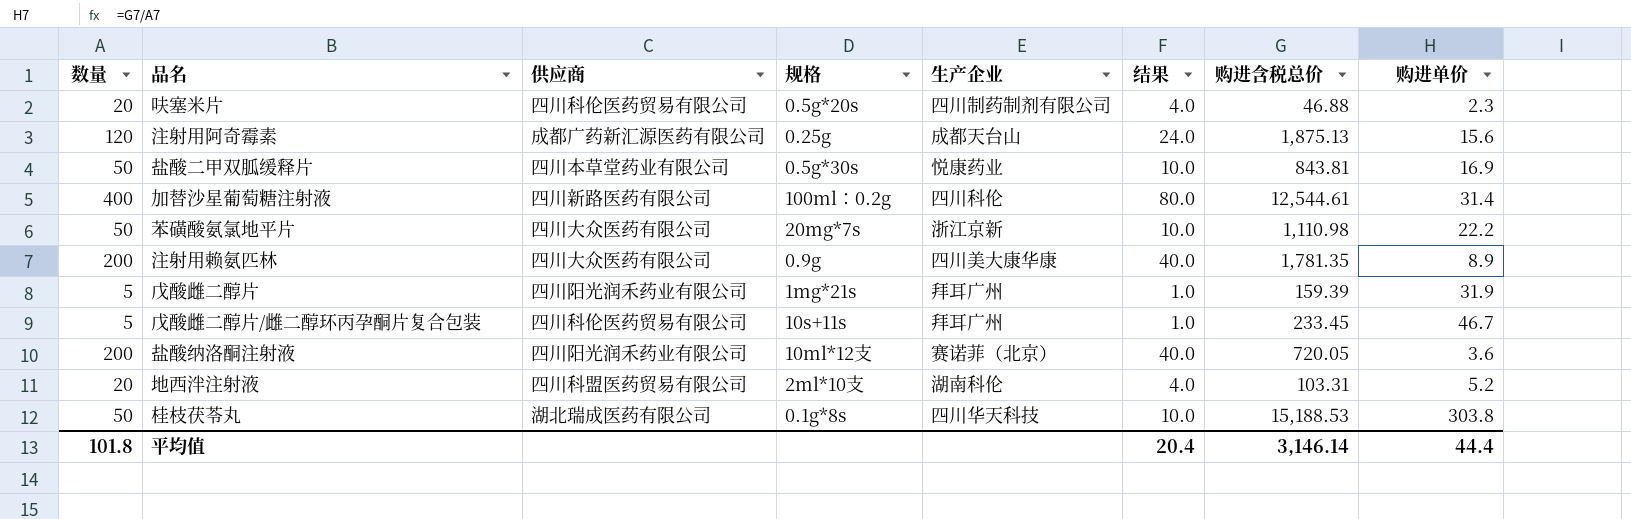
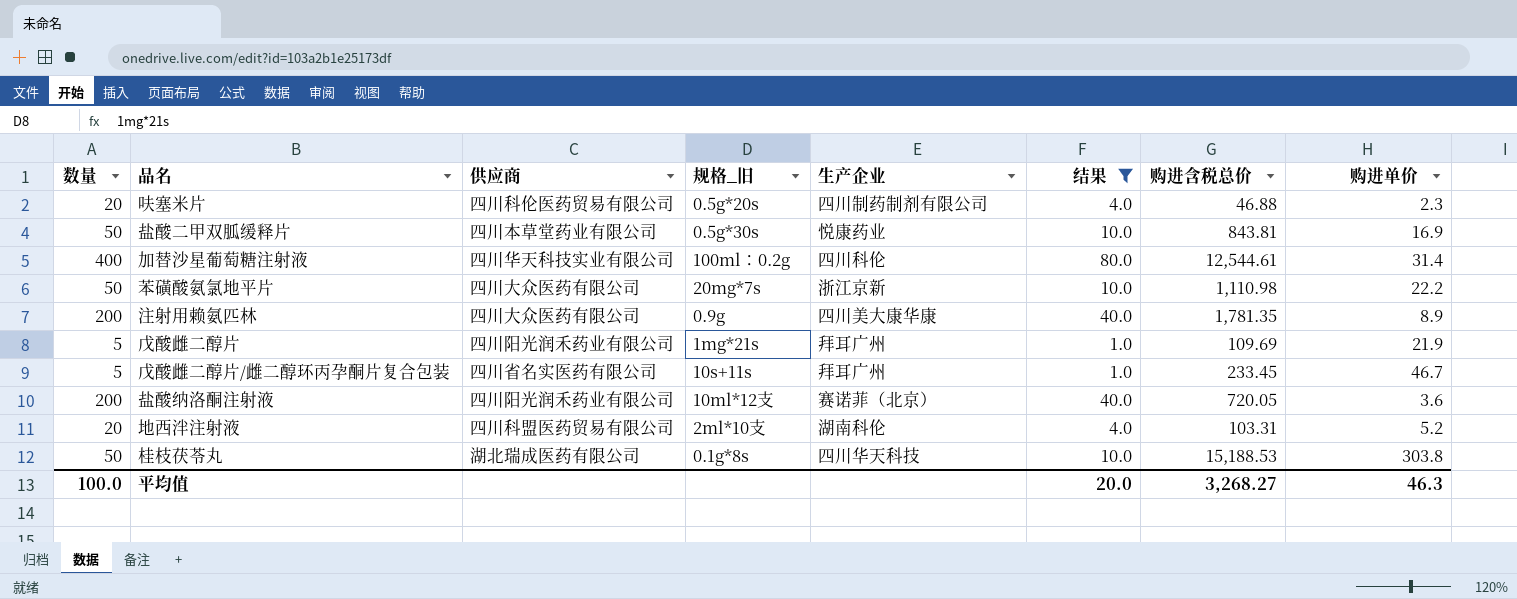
filter: none -> 结果 != 24.0
column name: 规格 -> 规格_旧
加替沙星葡萄糖注射液 | 供应商: 四川新路医药有限公司 -> 四川华天科技实业有限公司
戊酸雌二醇片 | 购进含税总价: 159.39 -> 109.69
戊酸雌二醇片 | 购进单价: 31.9 -> 21.9
戊酸雌二醇片/雌二醇环丙孕酮片复合包装 | 供应商: 四川科伦医药贸易有限公司 -> 四川省名实医药有限公司
平均值 | 数量: 101.8 -> 100.0
平均值 | 结果: 20.4 -> 20.0
平均值 | 购进含税总价: 3,146.14 -> 3,268.27
平均值 | 购进单价: 44.4 -> 46.3

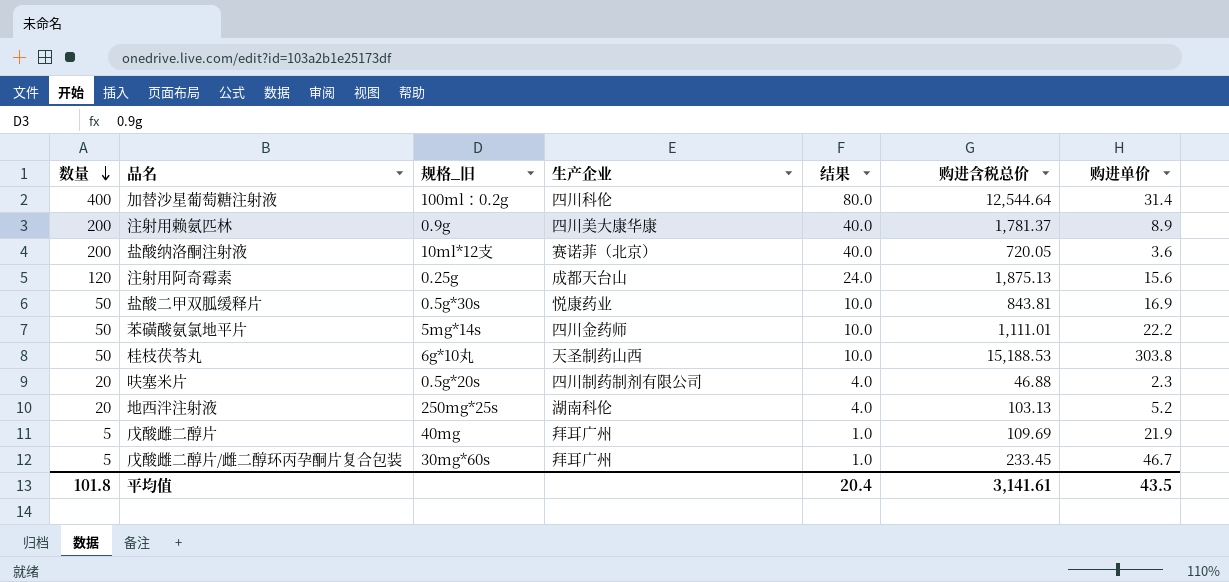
filter: 结果 != 24.0 -> none
row order: none -> 数量 descending
column 供应商 | position: 3 -> none
加替沙星葡萄糖注射液 | 购进含税总价: 12,544.61 -> 12,544.64
注射用赖氨匹林 | 购进含税总价: 1,781.35 -> 1,781.37
苯磺酸氨氯地平片 | 规格_旧: 20mg*7s -> 5mg*14s
苯磺酸氨氯地平片 | 生产企业: 浙江京新 -> 四川金药师
苯磺酸氨氯地平片 | 购进含税总价: 1,110.98 -> 1,111.01
桂枝茯苓丸 | 规格_旧: 0.1g*8s -> 6g*10丸
桂枝茯苓丸 | 生产企业: 四川华天科技 -> 天圣制药山西
地西泮注射液 | 规格_旧: 2ml*10支 -> 250mg*25s
地西泮注射液 | 购进含税总价: 103.31 -> 103.13
戊酸雌二醇片 | 规格_旧: 1mg*21s -> 40mg
戊酸雌二醇片/雌二醇环丙孕酮片复合包装 | 规格_旧: 10s+11s -> 30mg*60s
平均值 | 数量: 100.0 -> 101.8
平均值 | 结果: 20.0 -> 20.4
平均值 | 购进含税总价: 3,268.27 -> 3,141.61
平均值 | 购进单价: 46.3 -> 43.5

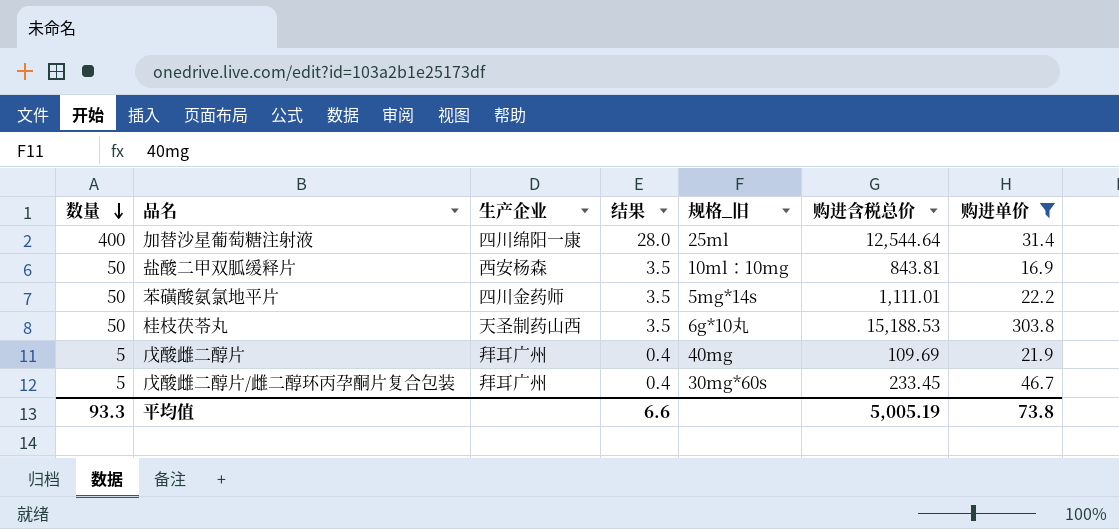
filter: none -> 购进单价 >= 16.9
column 结果 | formula: [数量] * 0.2 -> [数量] * 0.07
column 规格_旧 | position: 3 -> 5
加替沙星葡萄糖注射液 | 生产企业: 四川科伦 -> 四川绵阳一康
加替沙星葡萄糖注射液 | 规格_旧: 100ml：0.2g -> 25ml
盐酸二甲双胍缓释片 | 生产企业: 悦康药业 -> 西安杨森
盐酸二甲双胍缓释片 | 规格_旧: 0.5g*30s -> 10ml：10mg
平均值 | 数量: 101.8 -> 93.3
平均值 | 结果: 20.4 -> 6.6
平均值 | 购进含税总价: 3,141.61 -> 5,005.19
平均值 | 购进单价: 43.5 -> 73.8

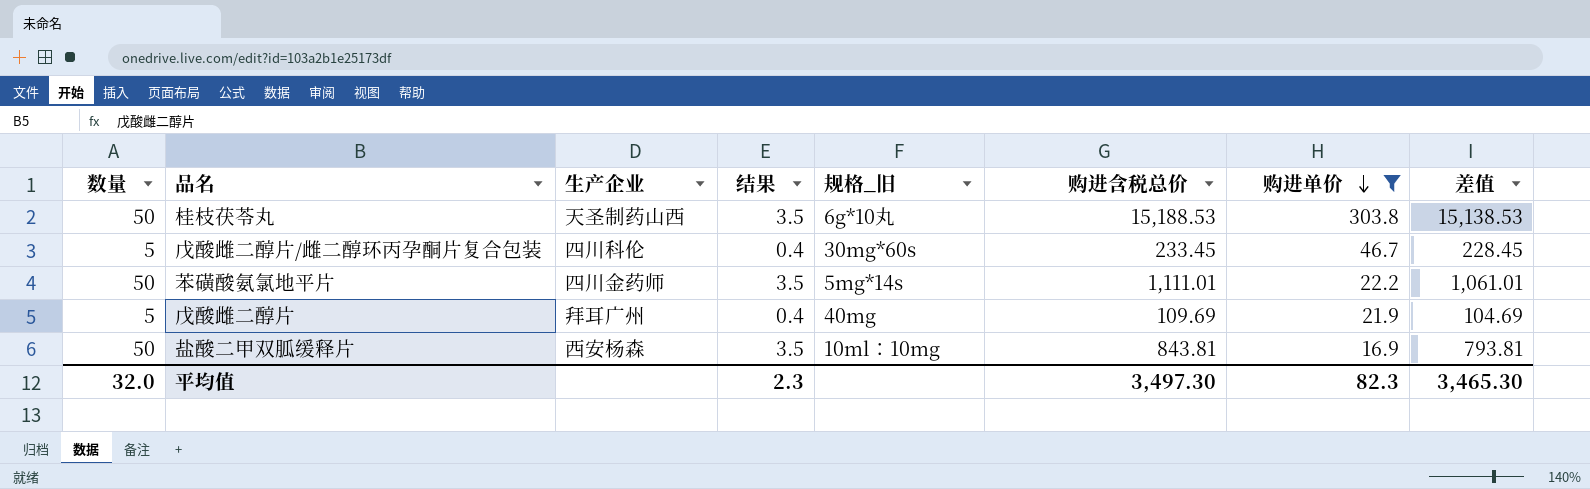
row order: 数量 descending -> 购进单价 descending
column 差值 | formula: none -> [购进含税总价] - [数量]
row 加替沙星葡萄糖注射液: 400 | 四川绵阳一康 | 28.0 | 25ml | 12,544.64 | 31.4 -> none
戊酸雌二醇片/雌二醇环丙孕酮片复合包装 | 生产企业: 拜耳广州 -> 四川科伦
平均值 | 数量: 93.3 -> 32.0
平均值 | 结果: 6.6 -> 2.3
平均值 | 购进含税总价: 5,005.19 -> 3,497.30
平均值 | 购进单价: 73.8 -> 82.3

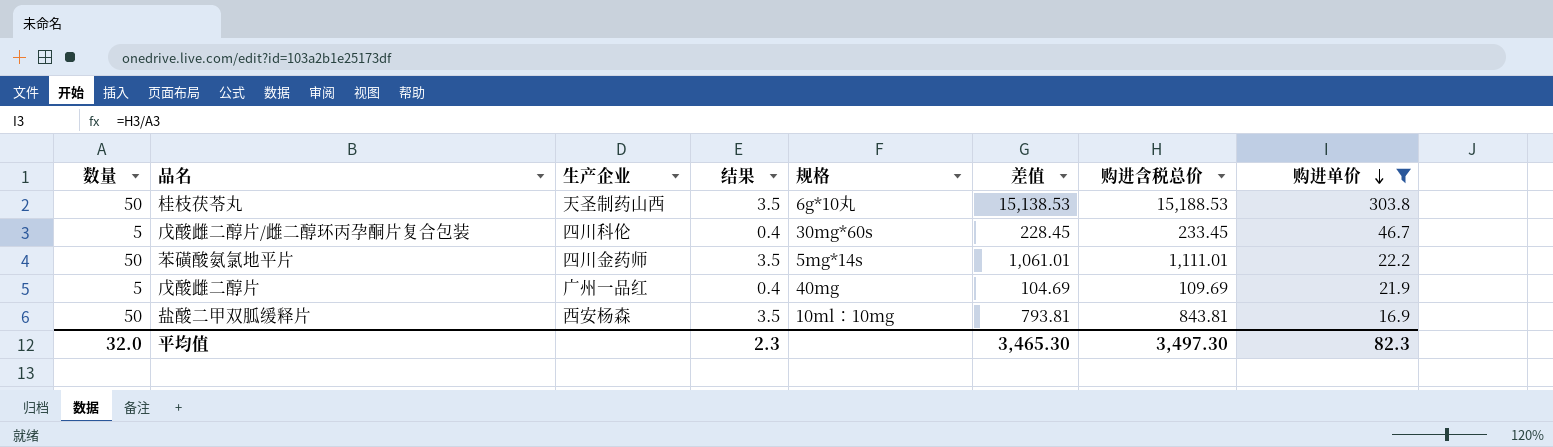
column name: 规格_旧 -> 规格
column 差值 | position: 8 -> 6
戊酸雌二醇片 | 生产企业: 拜耳广州 -> 广州一品红

